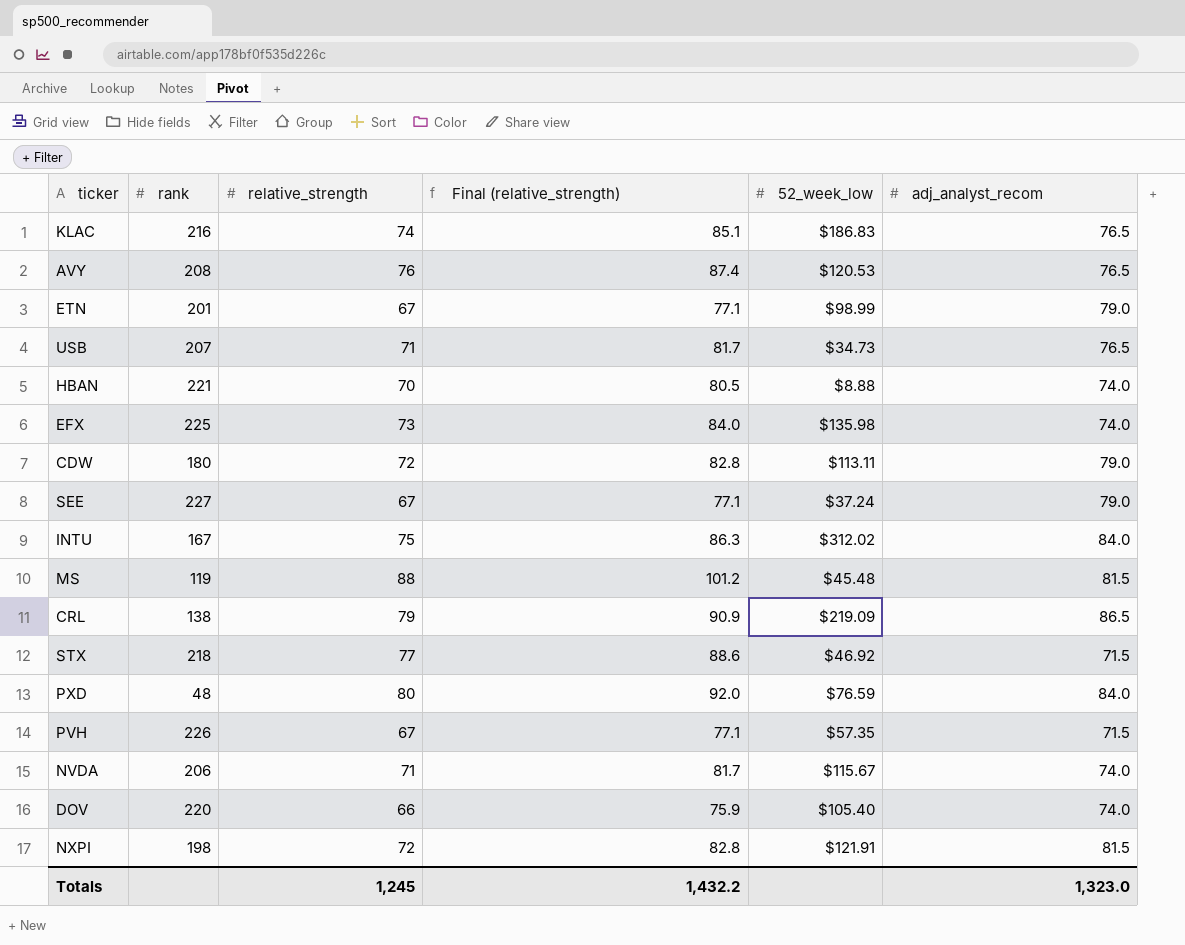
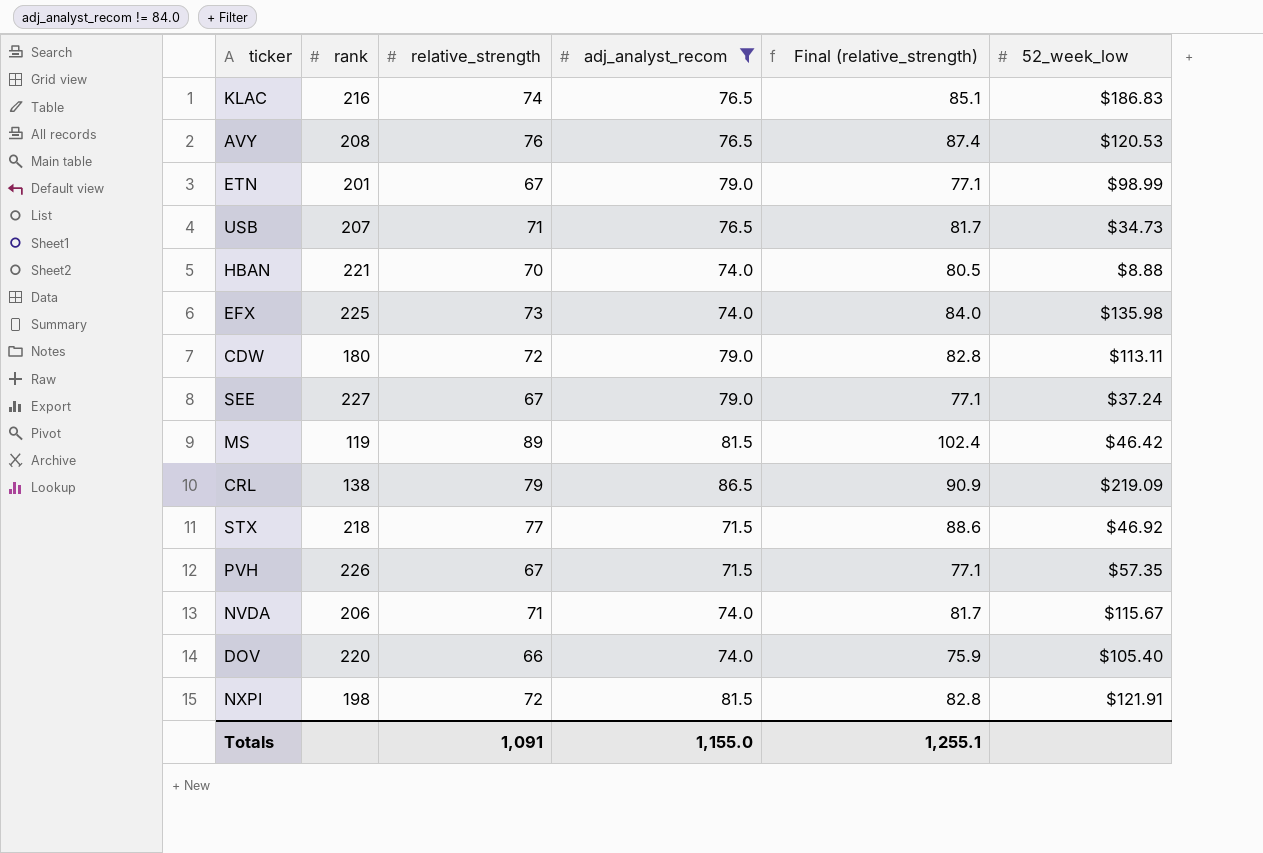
filter: none -> adj_analyst_recom != 84.0
column adj_analyst_recom | position: 6 -> 4
MS | relative_strength: 88 -> 89
MS | Final (relative_strength): 101.2 -> 102.4
MS | 52_week_low: $45.48 -> $46.42
Totals | relative_strength: 1,245 -> 1,091
Totals | adj_analyst_recom: 1,323.0 -> 1,155.0
Totals | Final (relative_strength): 1,432.2 -> 1,255.1

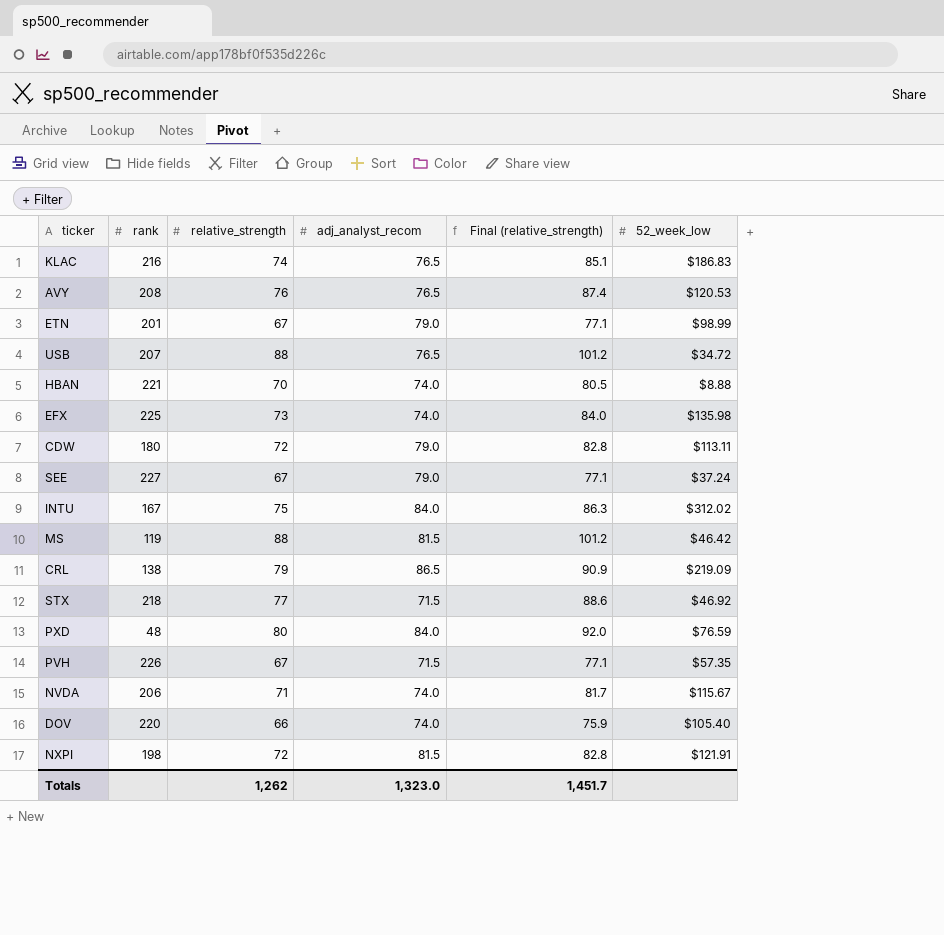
filter: adj_analyst_recom != 84.0 -> none
USB | relative_strength: 71 -> 88
USB | Final (relative_strength): 81.7 -> 101.2
USB | 52_week_low: $34.73 -> $34.72
MS | relative_strength: 89 -> 88
MS | Final (relative_strength): 102.4 -> 101.2
Totals | relative_strength: 1,091 -> 1,262
Totals | adj_analyst_recom: 1,155.0 -> 1,323.0
Totals | Final (relative_strength): 1,255.1 -> 1,451.7

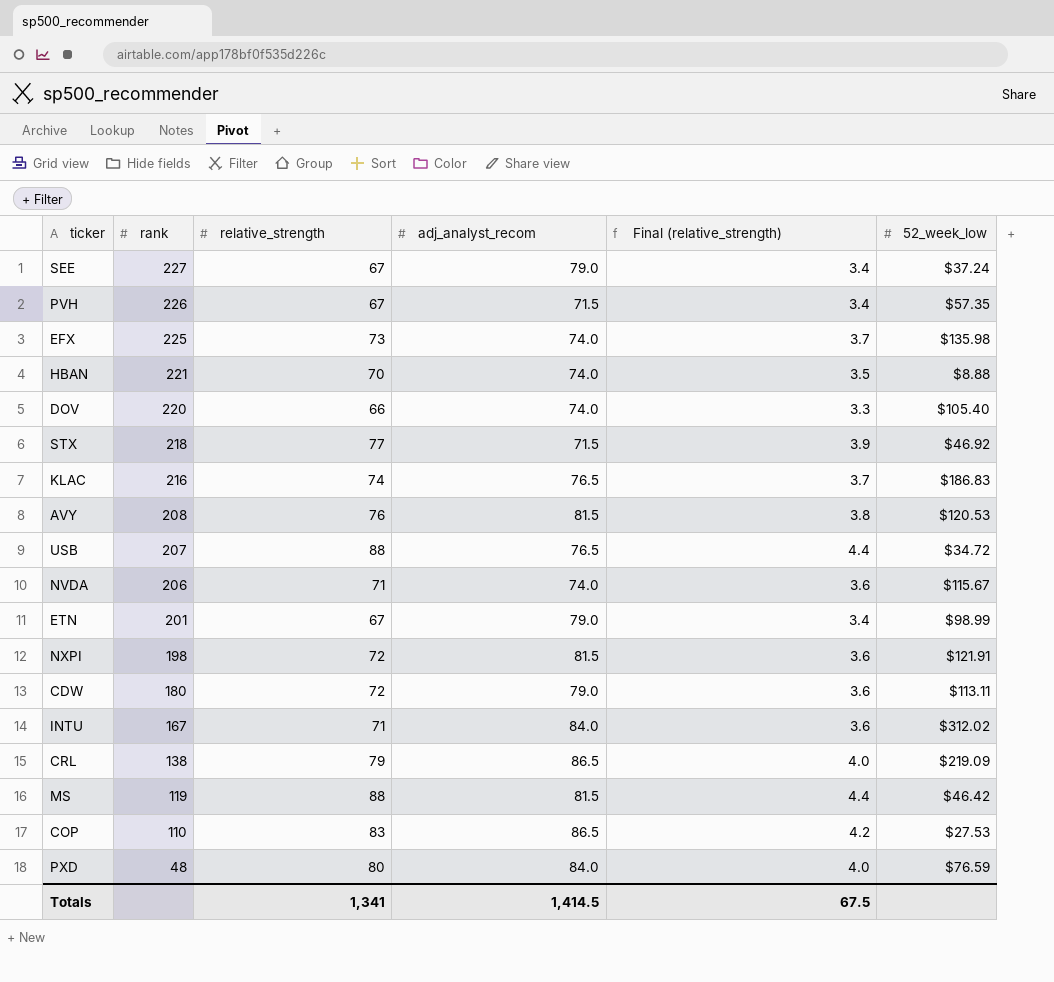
row order: none -> rank descending
column Final (relative_strength) | formula: [relative_strength] * 1.15 -> [relative_strength] * 0.05
AVY | adj_analyst_recom: 76.5 -> 81.5
INTU | relative_strength: 75 -> 71
row COP: none -> 110 | 83 | 86.5 | 4.2 | $27.53
Totals | relative_strength: 1,262 -> 1,341
Totals | adj_analyst_recom: 1,323.0 -> 1,414.5
Totals | Final (relative_strength): 1,451.7 -> 67.5

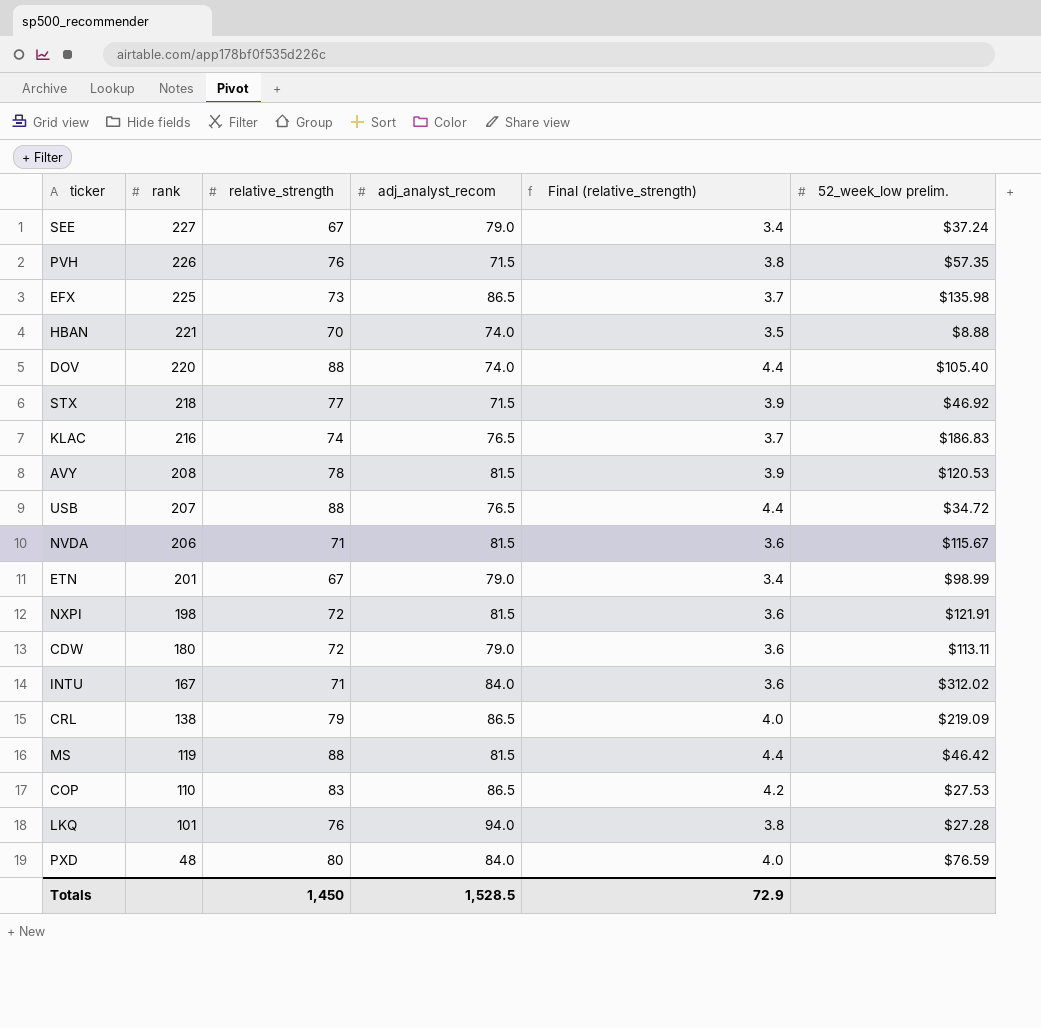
column name: 52_week_low -> 52_week_low prelim.
PVH | relative_strength: 67 -> 76
PVH | Final (relative_strength): 3.4 -> 3.8
EFX | adj_analyst_recom: 74.0 -> 86.5
DOV | relative_strength: 66 -> 88
DOV | Final (relative_strength): 3.3 -> 4.4
AVY | relative_strength: 76 -> 78
AVY | Final (relative_strength): 3.8 -> 3.9
NVDA | adj_analyst_recom: 74.0 -> 81.5
row LKQ: none -> 101 | 76 | 94.0 | 3.8 | $27.28
Totals | relative_strength: 1,341 -> 1,450
Totals | adj_analyst_recom: 1,414.5 -> 1,528.5
Totals | Final (relative_strength): 67.5 -> 72.9

